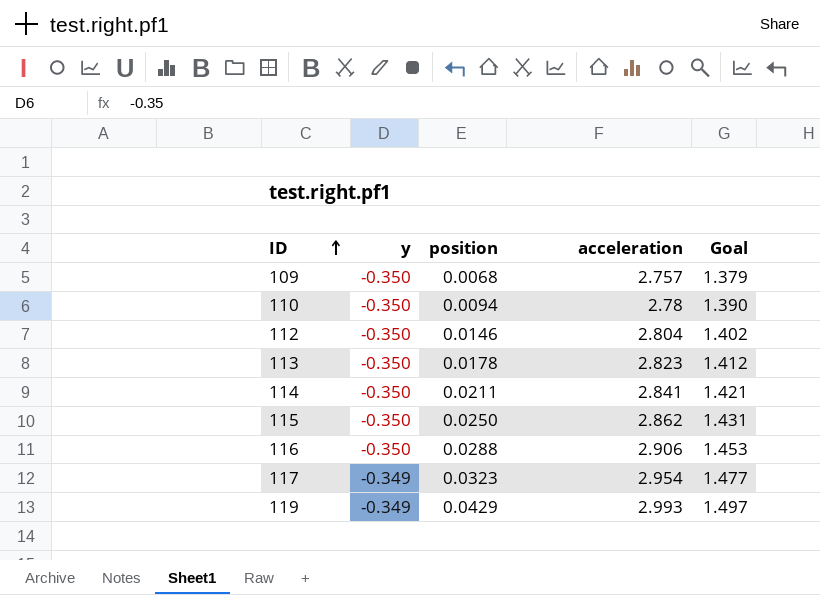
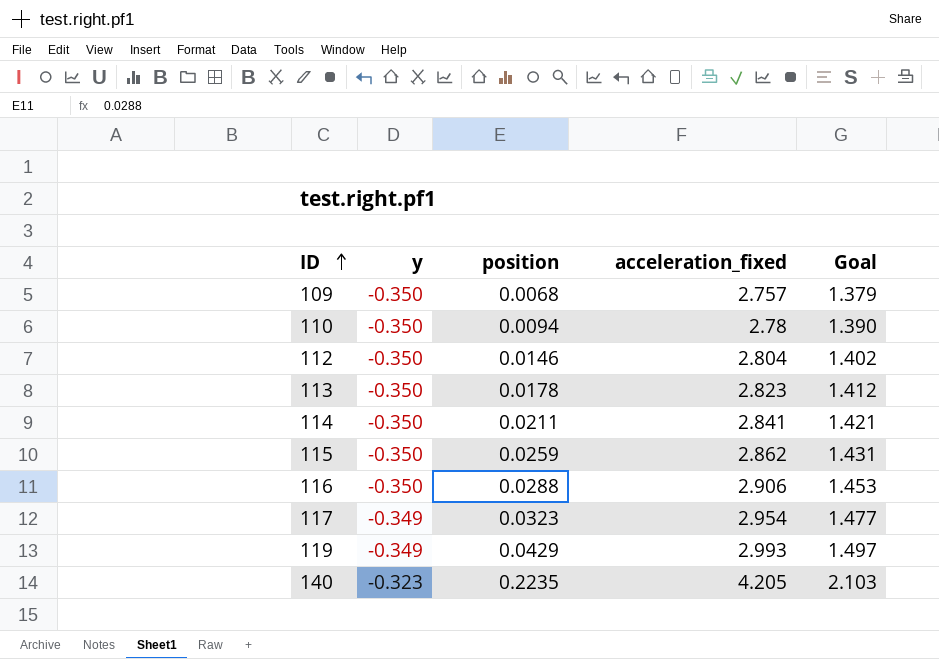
column name: acceleration -> acceleration_fixed
115 | position: 0.0250 -> 0.0259
row 140: none -> -0.323 | 0.2235 | 4.205 | 2.103

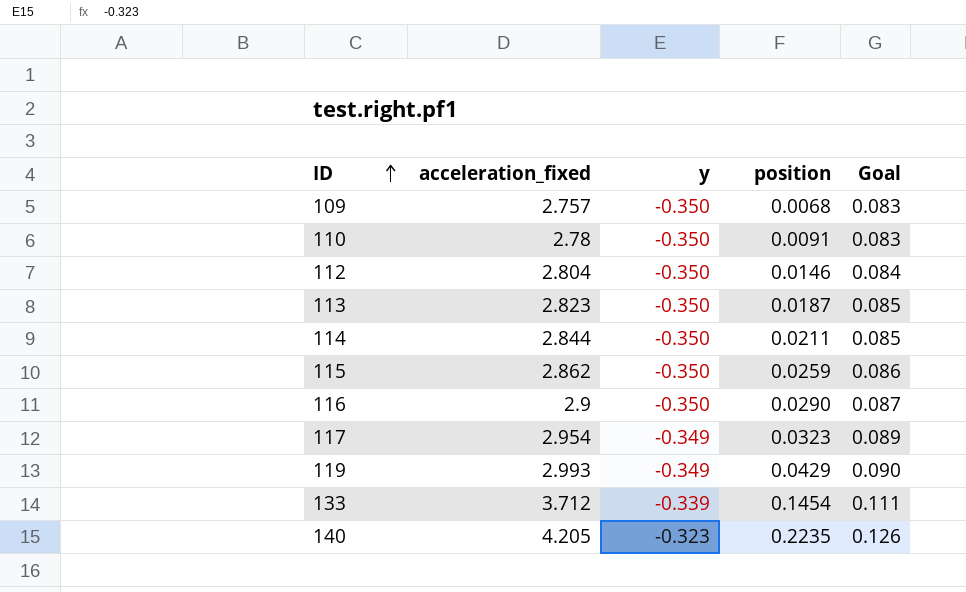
column acceleration_fixed | position: 4 -> 2
column Goal | formula: [acceleration_fixed] * 0.5 -> [acceleration_fixed] * 0.03
110 | position: 0.0094 -> 0.0091
113 | position: 0.0178 -> 0.0187
114 | acceleration_fixed: 2.841 -> 2.844
116 | acceleration_fixed: 2.906 -> 2.9
116 | position: 0.0288 -> 0.0290
row 133: none -> 3.712 | -0.339 | 0.1454 | 0.111

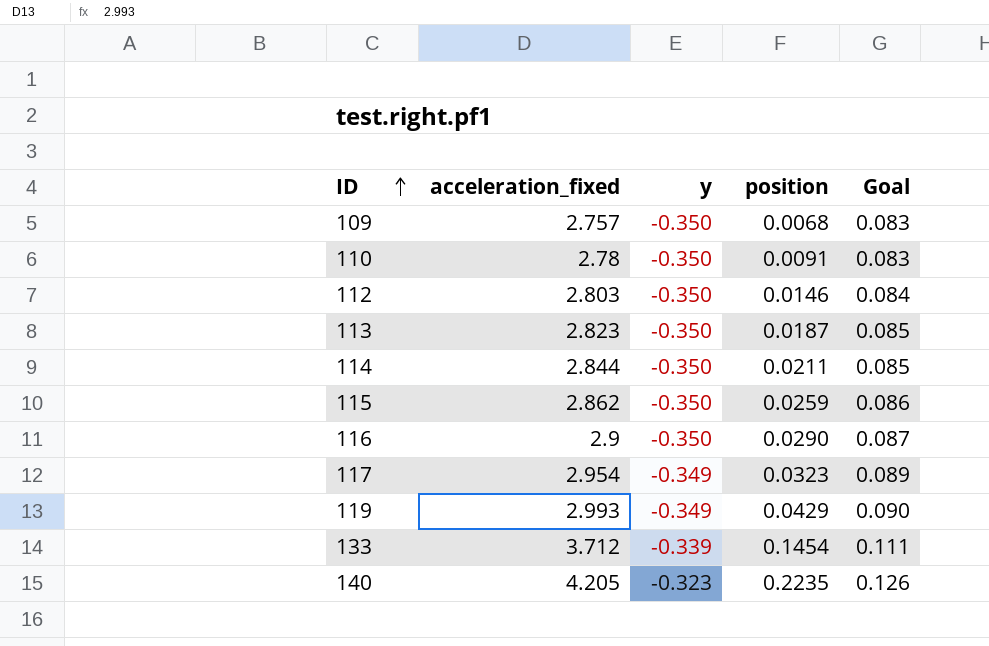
112 | acceleration_fixed: 2.804 -> 2.803

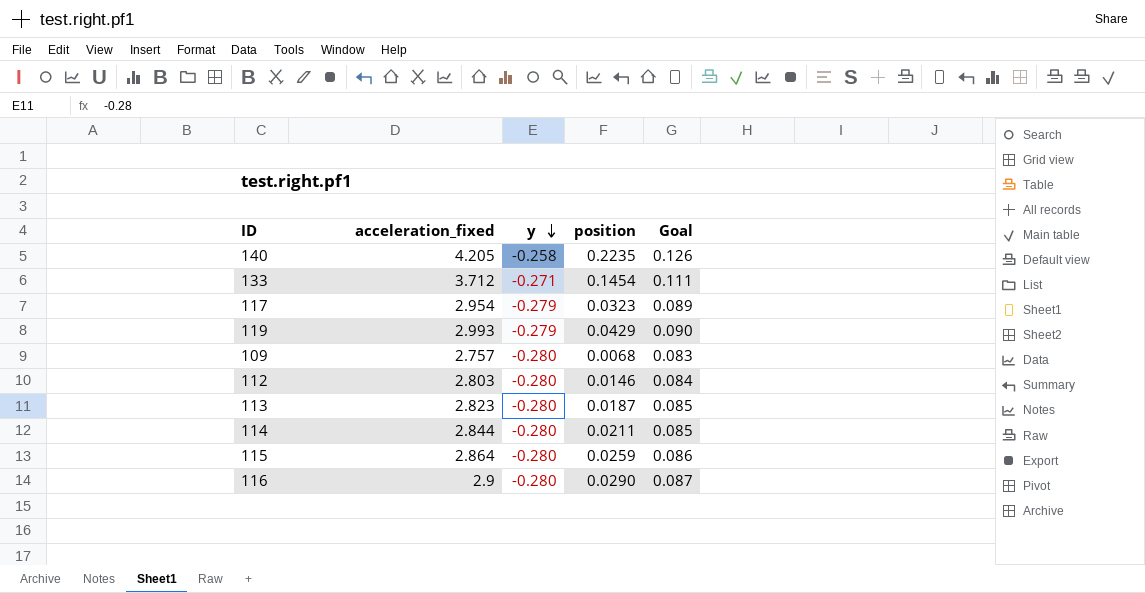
row order: ID ascending -> y descending
row 110: 2.78 | -0.350 | 0.0091 | 0.083 -> none
140 | y: -0.323 -> -0.258
133 | y: -0.339 -> -0.271
117 | y: -0.349 -> -0.279
119 | y: -0.349 -> -0.279
109 | y: -0.350 -> -0.280
112 | y: -0.350 -> -0.280
113 | y: -0.350 -> -0.280
114 | y: -0.350 -> -0.280
115 | acceleration_fixed: 2.862 -> 2.864
115 | y: -0.350 -> -0.280
116 | y: -0.350 -> -0.280

